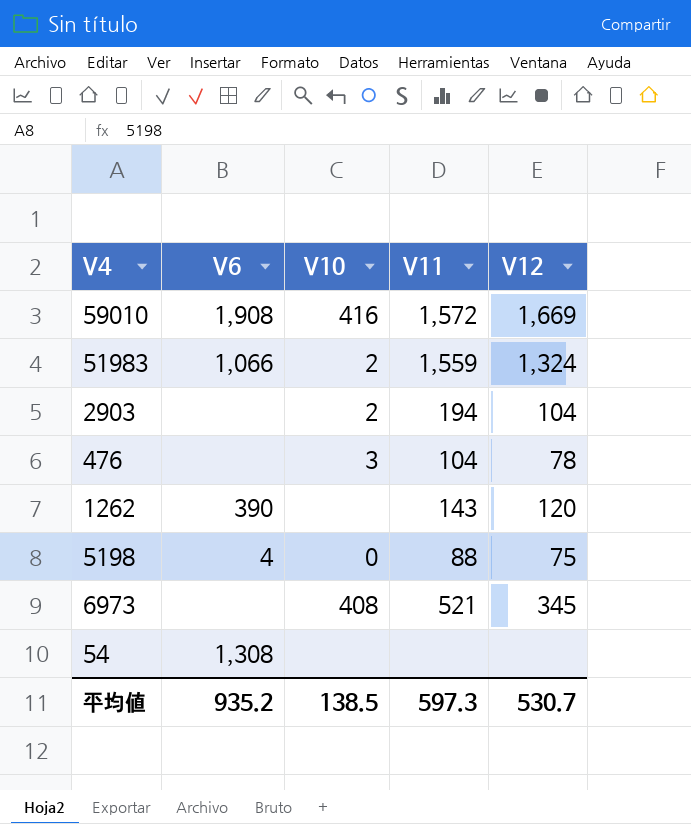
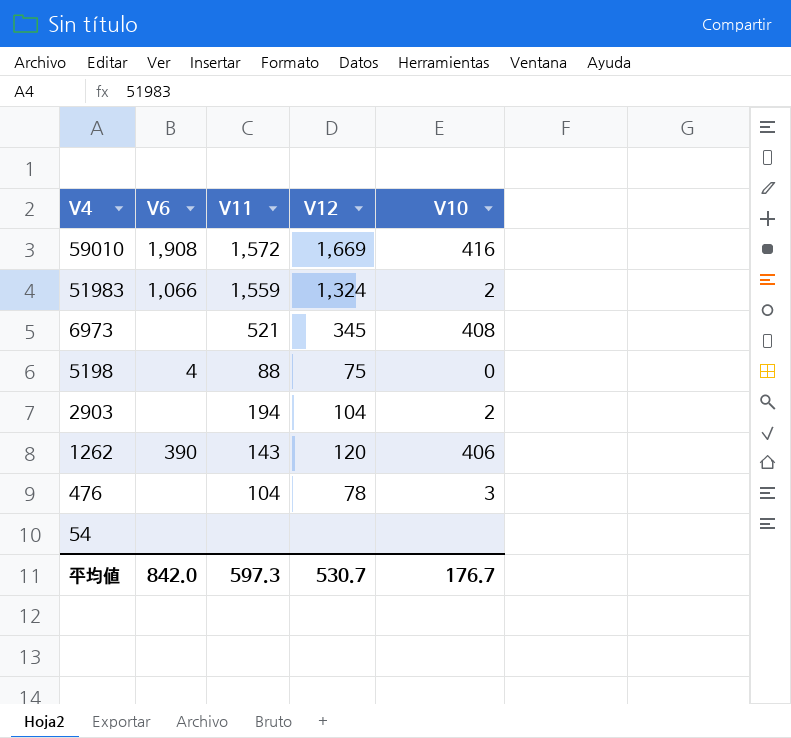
row order: none -> V4 descending
column V10 | position: 3 -> 5
1262 | V10: none -> 406
54 | V6: 1,308 -> none
平均値 | V6: 935.2 -> 842.0
平均値 | V10: 138.5 -> 176.7

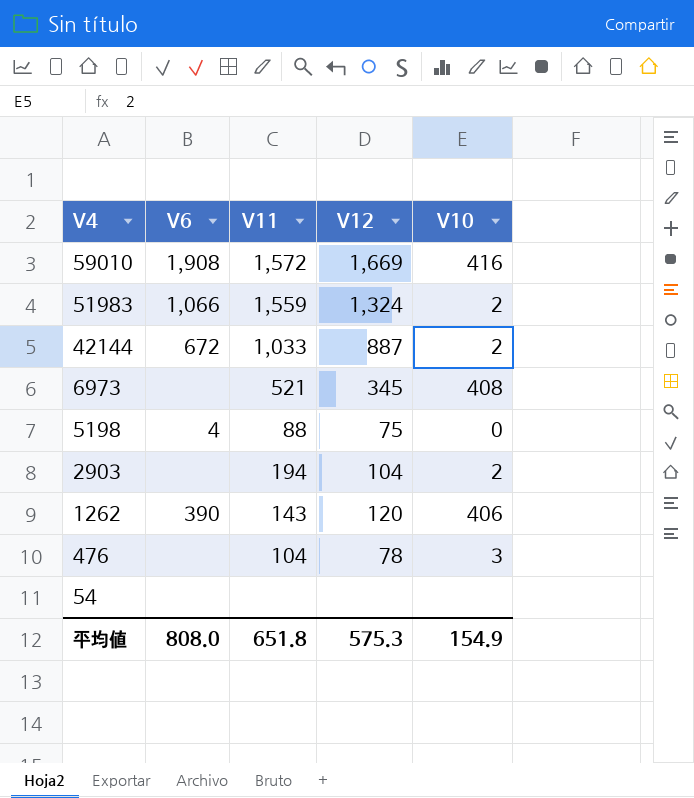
row 42144: none -> 672 | 1,033 | 887 | 2
平均値 | V6: 842.0 -> 808.0
平均値 | V11: 597.3 -> 651.8
平均値 | V12: 530.7 -> 575.3
平均値 | V10: 176.7 -> 154.9

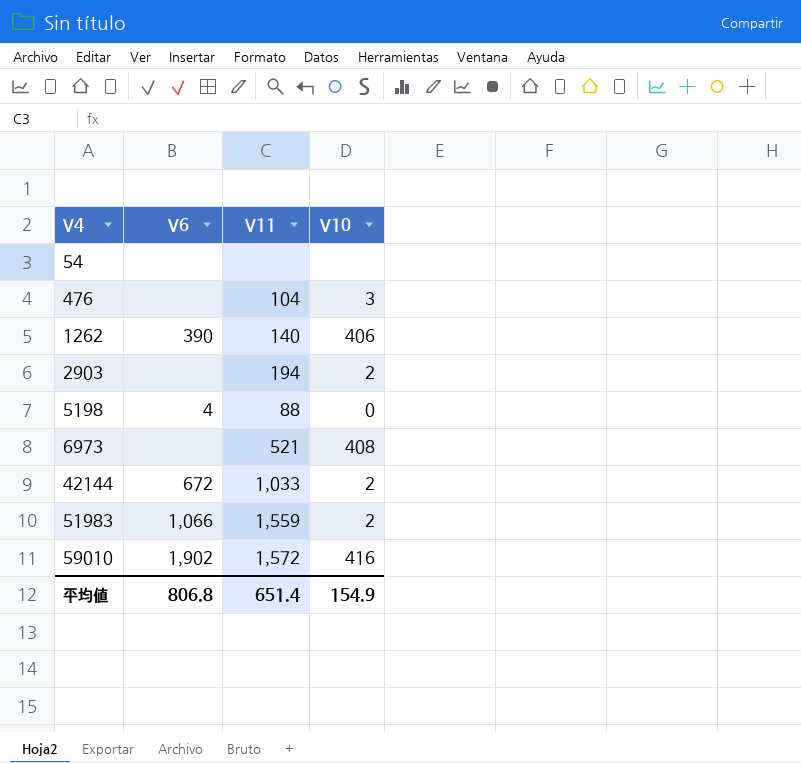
row order: V4 descending -> V4 ascending
column V12 | position: 4 -> none
1262 | V11: 143 -> 140
59010 | V6: 1,908 -> 1,902
平均値 | V6: 808.0 -> 806.8
平均値 | V11: 651.8 -> 651.4

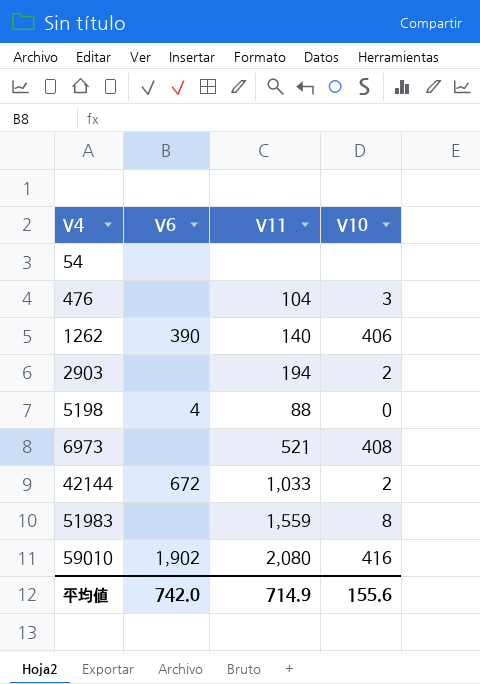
51983 | V6: 1,066 -> none
51983 | V10: 2 -> 8
59010 | V11: 1,572 -> 2,080
平均値 | V6: 806.8 -> 742.0
平均値 | V11: 651.4 -> 714.9
平均値 | V10: 154.9 -> 155.6

